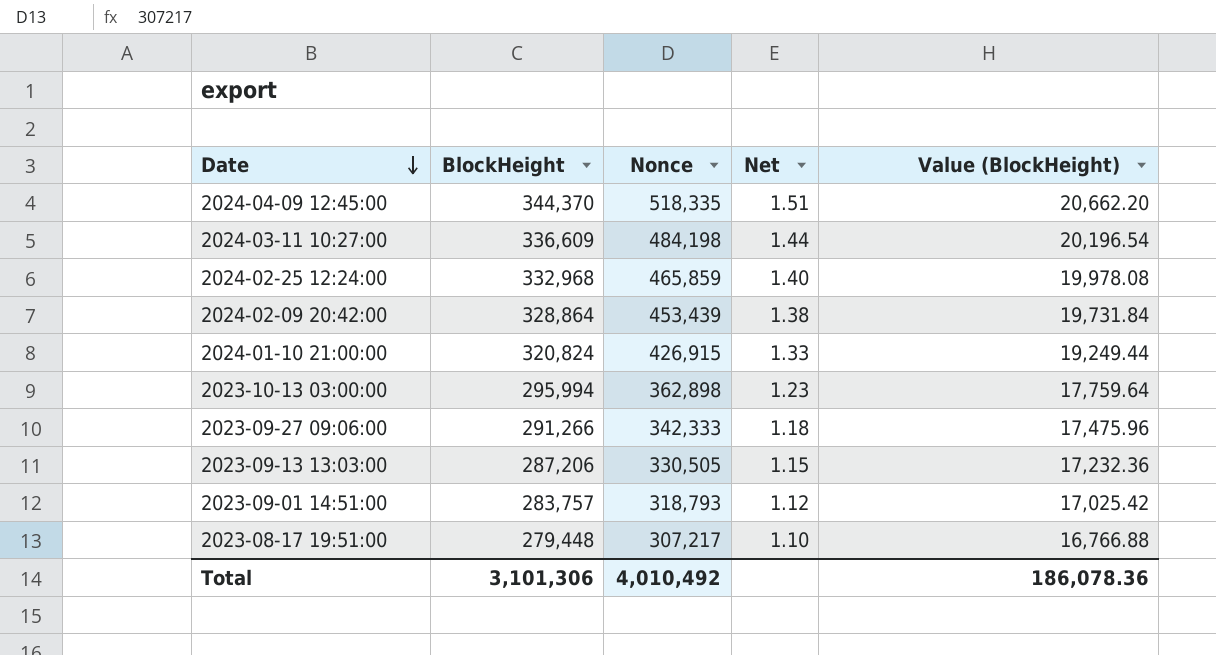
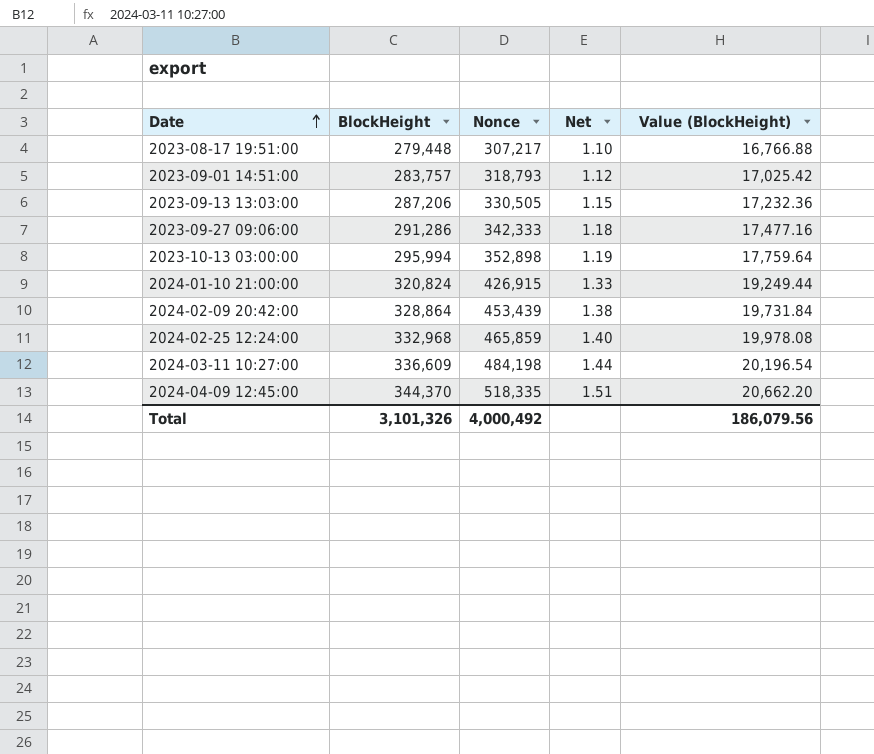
row order: Date descending -> Date ascending
2023-09-27 09:06:00 | BlockHeight: 291,266 -> 291,286
2023-09-27 09:06:00 | Value (BlockHeight): 17,475.96 -> 17,477.16
2023-10-13 03:00:00 | Nonce: 362,898 -> 352,898
2023-10-13 03:00:00 | Net: 1.23 -> 1.19
Total | BlockHeight: 3,101,306 -> 3,101,326
Total | Nonce: 4,010,492 -> 4,000,492
Total | Value (BlockHeight): 186,078.36 -> 186,079.56

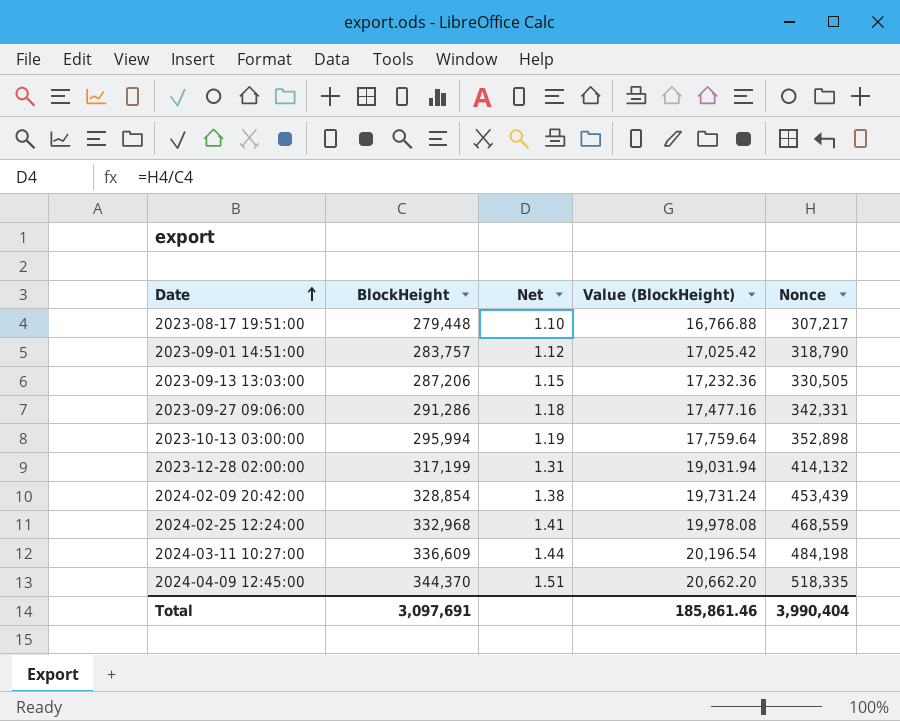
column Nonce | position: 3 -> 5
row 2024-01-10 21:00:00: 320,824 | 426,915 | 1.33 | 19,249.44 -> none
2023-09-01 14:51:00 | Nonce: 318,793 -> 318,790
2023-09-27 09:06:00 | Nonce: 342,333 -> 342,331
row 2023-12-28 02:00:00: none -> 317,199 | 1.31 | 19,031.94 | 414,132
2024-02-09 20:42:00 | BlockHeight: 328,864 -> 328,854
2024-02-09 20:42:00 | Value (BlockHeight): 19,731.84 -> 19,731.24
2024-02-25 12:24:00 | Net: 1.40 -> 1.41
2024-02-25 12:24:00 | Nonce: 465,859 -> 468,559
Total | BlockHeight: 3,101,326 -> 3,097,691
Total | Value (BlockHeight): 186,079.56 -> 185,861.46
Total | Nonce: 4,000,492 -> 3,990,404

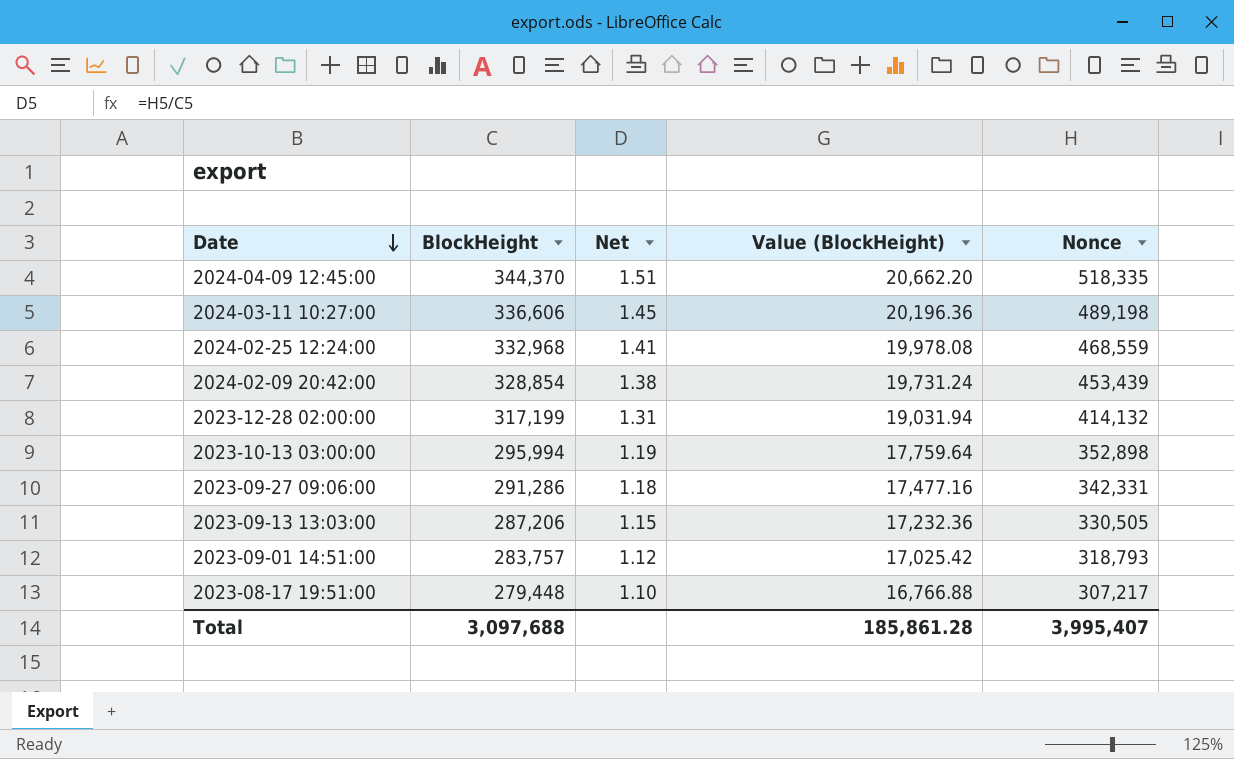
row order: Date ascending -> Date descending
2024-03-11 10:27:00 | BlockHeight: 336,609 -> 336,606
2024-03-11 10:27:00 | Net: 1.44 -> 1.45
2024-03-11 10:27:00 | Value (BlockHeight): 20,196.54 -> 20,196.36
2024-03-11 10:27:00 | Nonce: 484,198 -> 489,198
2023-09-01 14:51:00 | Nonce: 318,790 -> 318,793
Total | BlockHeight: 3,097,691 -> 3,097,688
Total | Value (BlockHeight): 185,861.46 -> 185,861.28
Total | Nonce: 3,990,404 -> 3,995,407

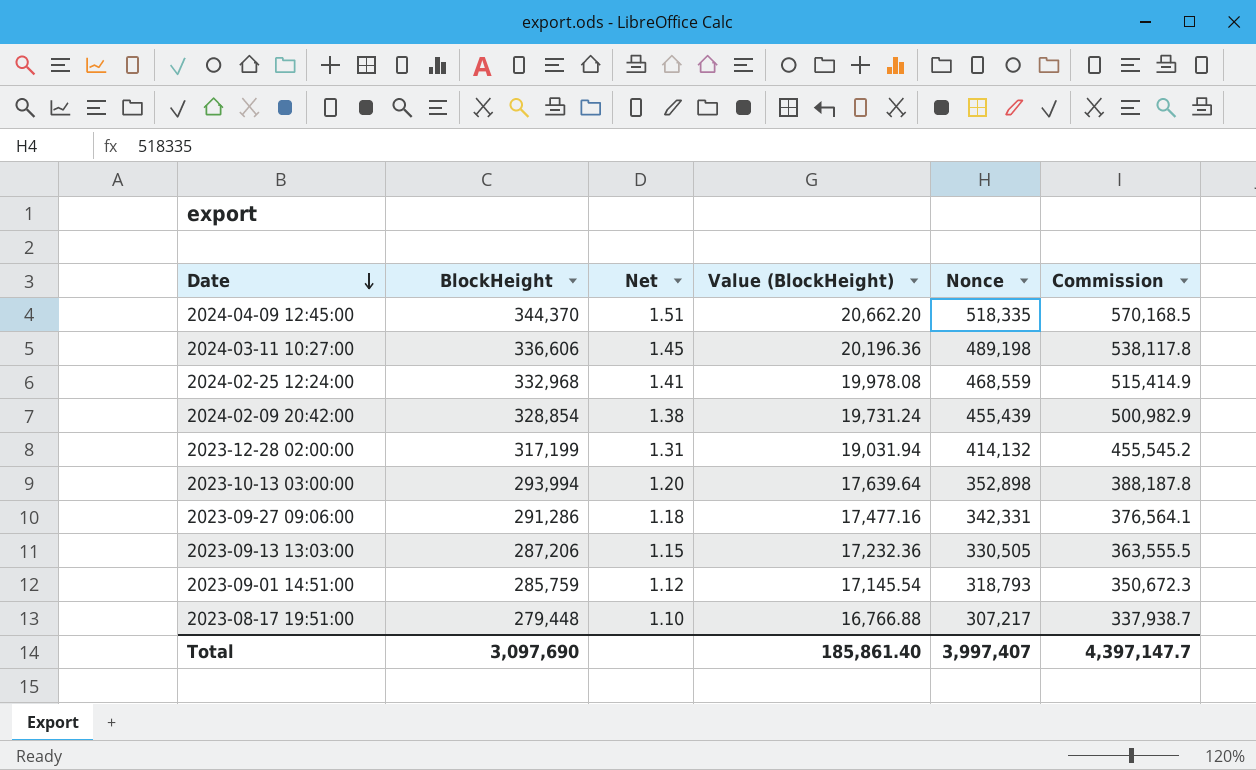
column Commission | formula: none -> [Nonce] * 1.1
2024-02-09 20:42:00 | Nonce: 453,439 -> 455,439
2023-10-13 03:00:00 | BlockHeight: 295,994 -> 293,994
2023-10-13 03:00:00 | Net: 1.19 -> 1.20
2023-10-13 03:00:00 | Value (BlockHeight): 17,759.64 -> 17,639.64
2023-09-01 14:51:00 | BlockHeight: 283,757 -> 285,759
2023-09-01 14:51:00 | Value (BlockHeight): 17,025.42 -> 17,145.54
Total | BlockHeight: 3,097,688 -> 3,097,690
Total | Value (BlockHeight): 185,861.28 -> 185,861.40
Total | Nonce: 3,995,407 -> 3,997,407

